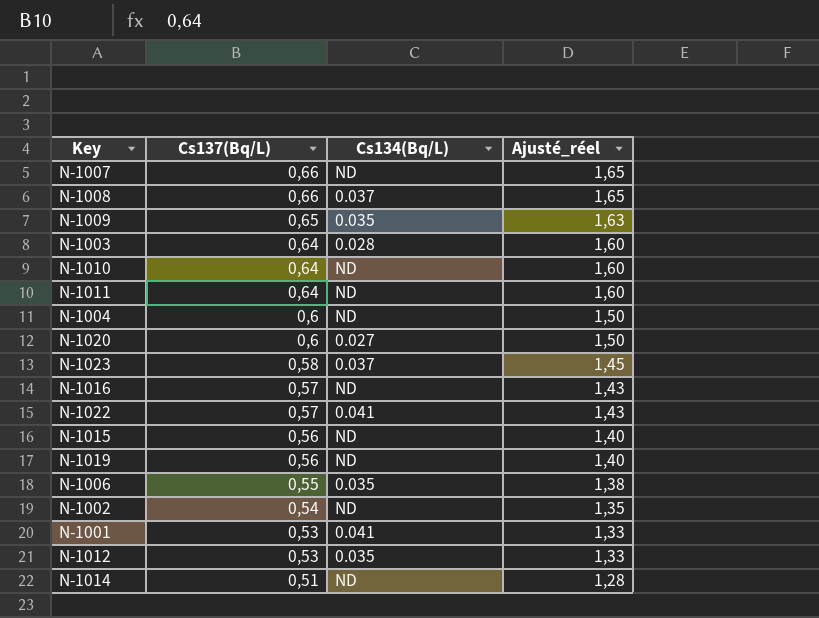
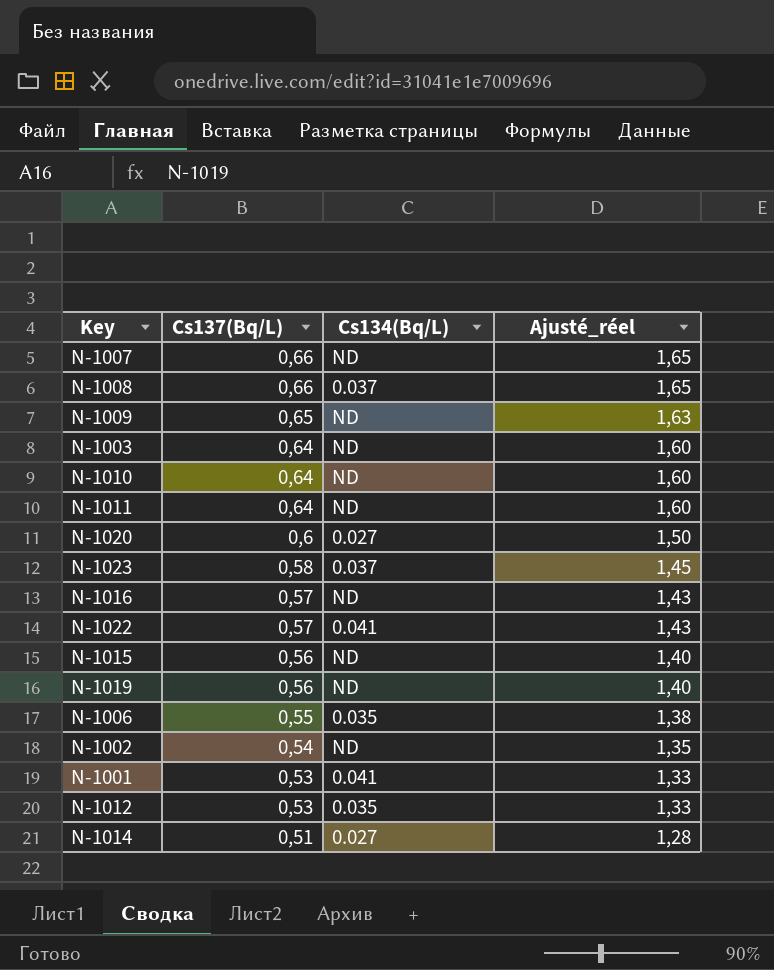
row N-1004: 0,6 | ND | 1,50 -> none
N-1009 | Cs134(Bq/L): 0.035 -> ND
N-1003 | Cs134(Bq/L): 0.028 -> ND
N-1014 | Cs134(Bq/L): ND -> 0.027

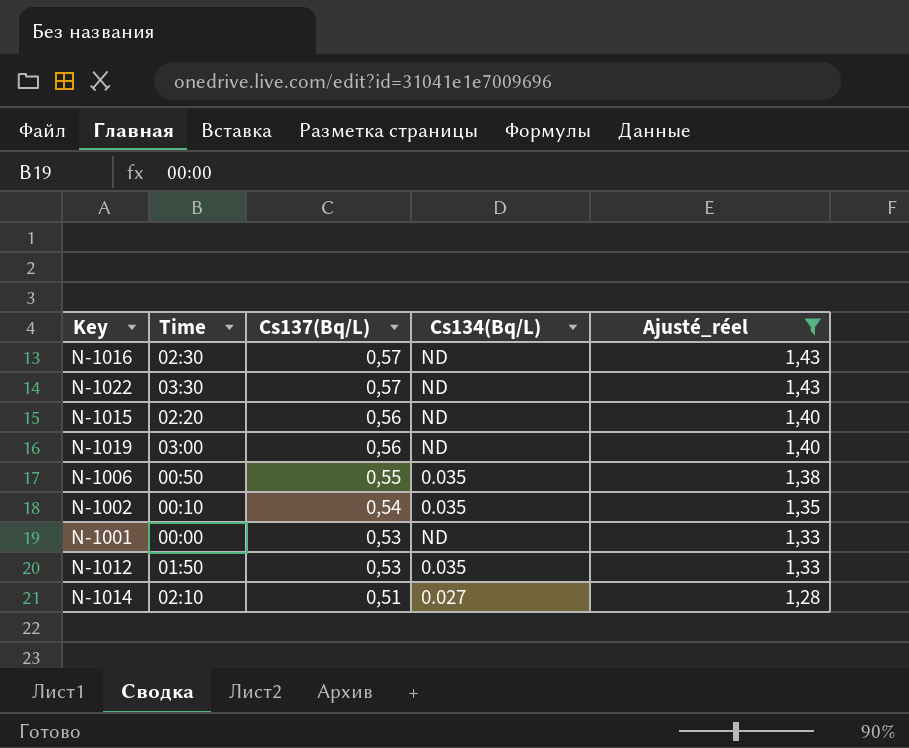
filter: none -> Ajusté_réel <= 1,43
column Time | position: none -> 2
N-1022 | Cs134(Bq/L): 0.041 -> ND
N-1002 | Cs134(Bq/L): ND -> 0.035
N-1001 | Cs134(Bq/L): 0.041 -> ND

